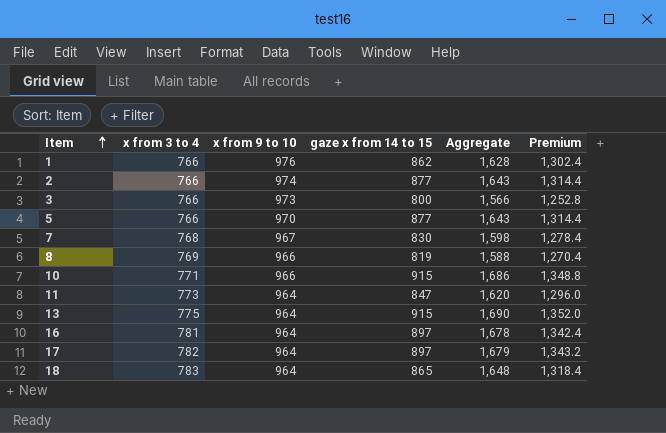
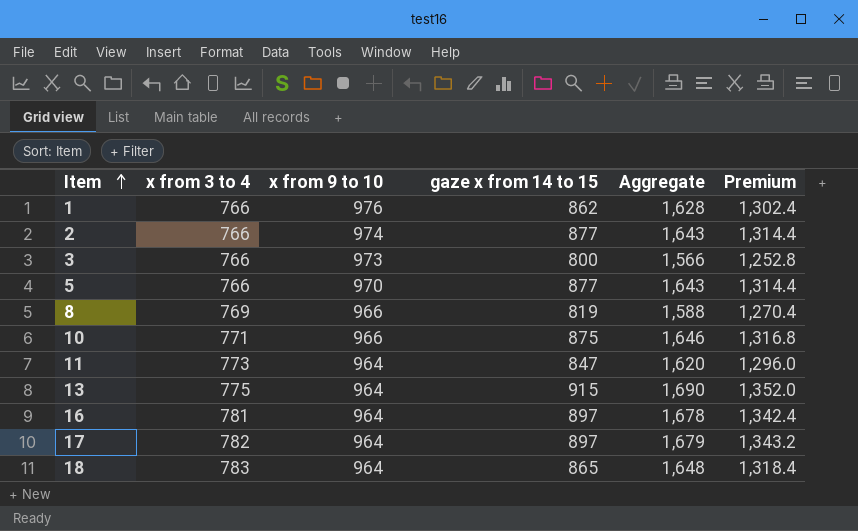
row 7: 768 | 967 | 830 | 1,598 | 1,278.4 -> none
10 | gaze x from 14 to 15: 915 -> 875
10 | Aggregate: 1,686 -> 1,646
10 | Premium: 1,348.8 -> 1,316.8

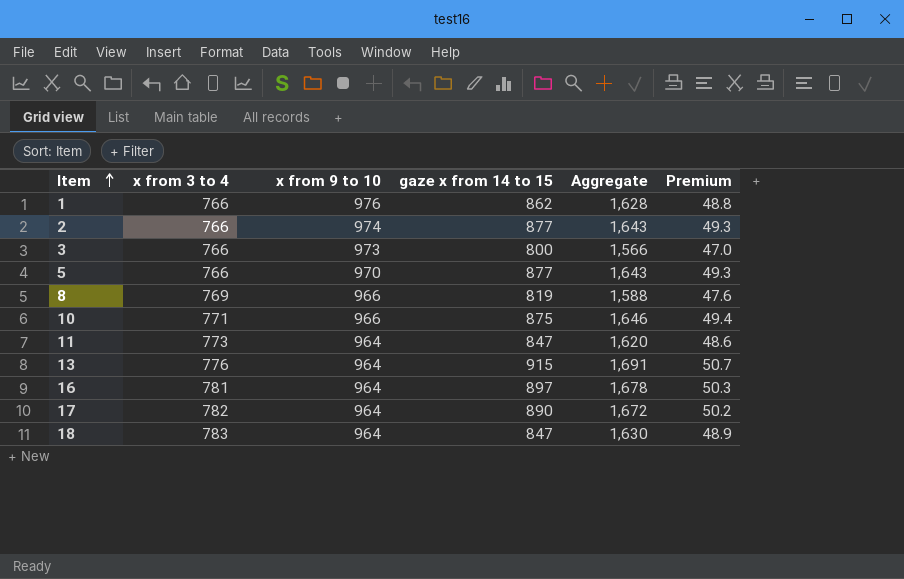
column Premium | formula: [Aggregate] * 0.8 -> [Aggregate] * 0.03
13 | x from 3 to 4: 775 -> 776
13 | Aggregate: 1,690 -> 1,691
17 | gaze x from 14 to 15: 897 -> 890
17 | Aggregate: 1,679 -> 1,672
18 | gaze x from 14 to 15: 865 -> 847
18 | Aggregate: 1,648 -> 1,630

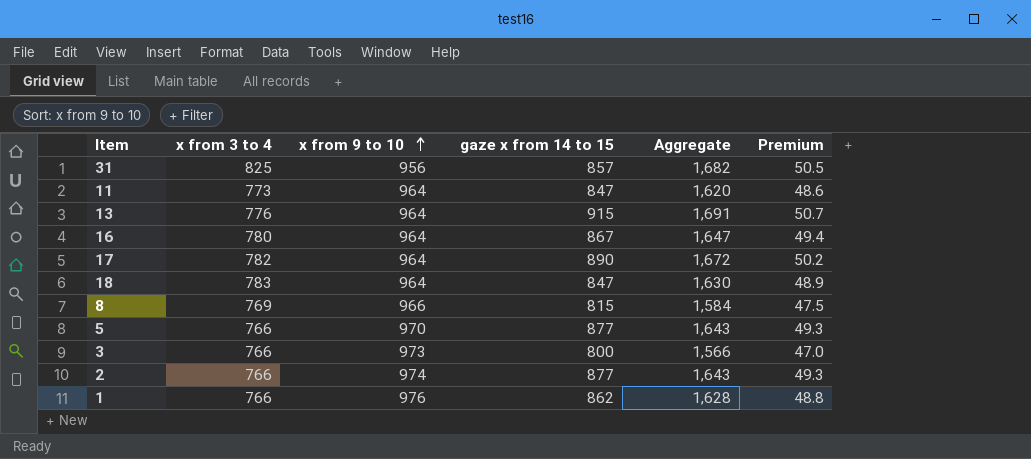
row order: Item ascending -> x from 9 to 10 ascending
row 10: 771 | 966 | 875 | 1,646 | 49.4 -> none
row 31: none -> 825 | 956 | 857 | 1,682 | 50.5
16 | x from 3 to 4: 781 -> 780
16 | gaze x from 14 to 15: 897 -> 867
16 | Aggregate: 1,678 -> 1,647
16 | Premium: 50.3 -> 49.4
8 | gaze x from 14 to 15: 819 -> 815
8 | Aggregate: 1,588 -> 1,584
8 | Premium: 47.6 -> 47.5

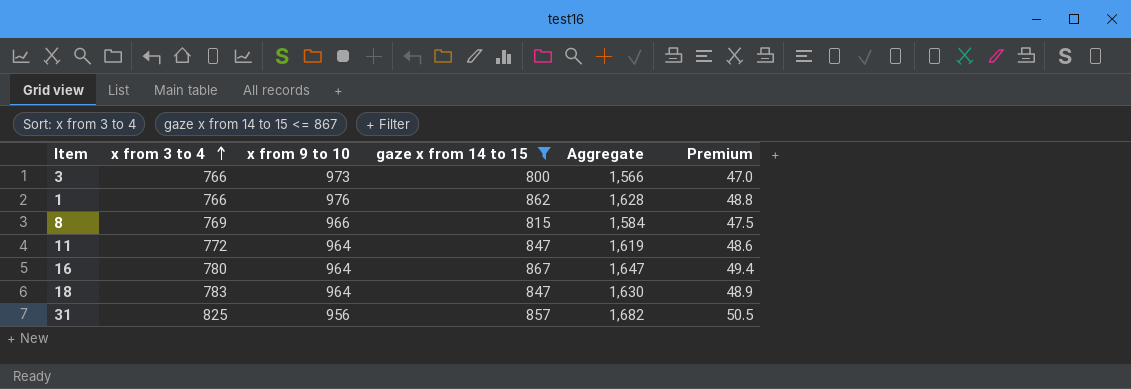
filter: none -> gaze x from 14 to 15 <= 867
row order: x from 9 to 10 ascending -> x from 3 to 4 ascending
11 | x from 3 to 4: 773 -> 772
11 | Aggregate: 1,620 -> 1,619

